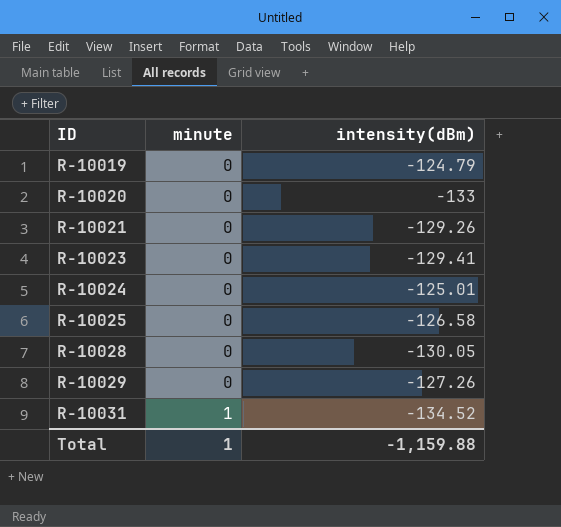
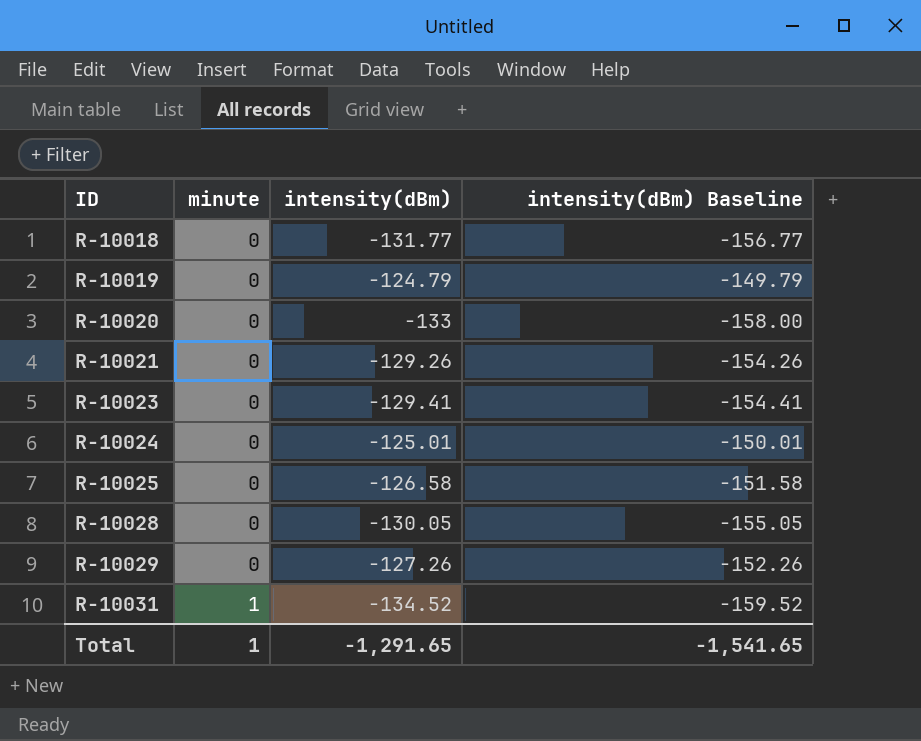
column intensity(dBm) Baseline | formula: none -> [intensity(dBm)] - 25
row R-10018: none -> 0 | -131.77 | -156.77
Total | intensity(dBm): -1,159.88 -> -1,291.65

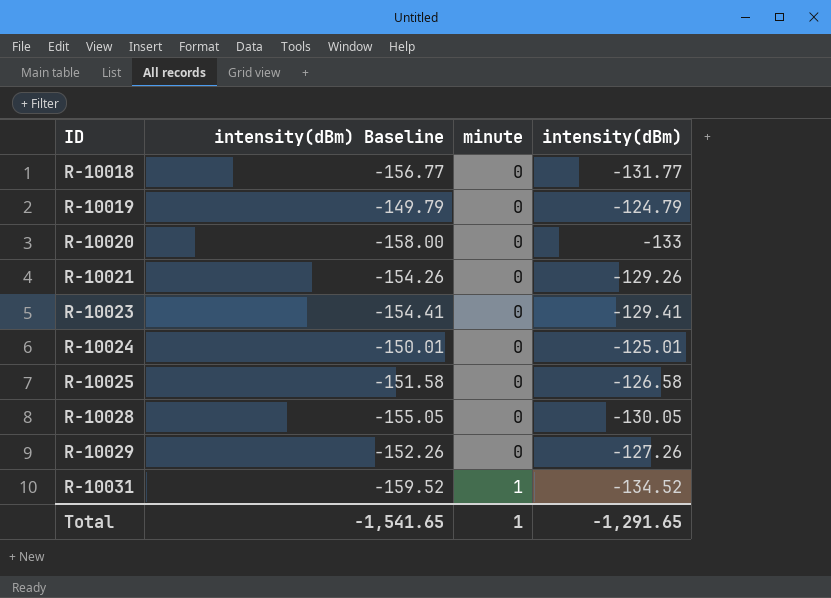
column intensity(dBm) Baseline | position: 4 -> 2

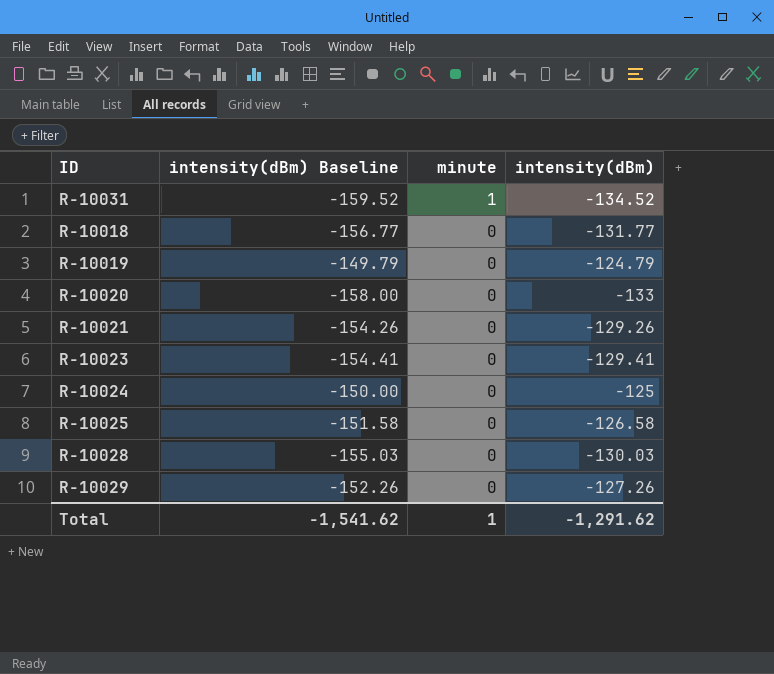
row order: ID ascending -> minute descending
R-10024 | intensity(dBm) Baseline: -150.01 -> -150.00
R-10024 | intensity(dBm): -125.01 -> -125
R-10028 | intensity(dBm) Baseline: -155.05 -> -155.03
R-10028 | intensity(dBm): -130.05 -> -130.03
Total | intensity(dBm) Baseline: -1,541.65 -> -1,541.62
Total | intensity(dBm): -1,291.65 -> -1,291.62

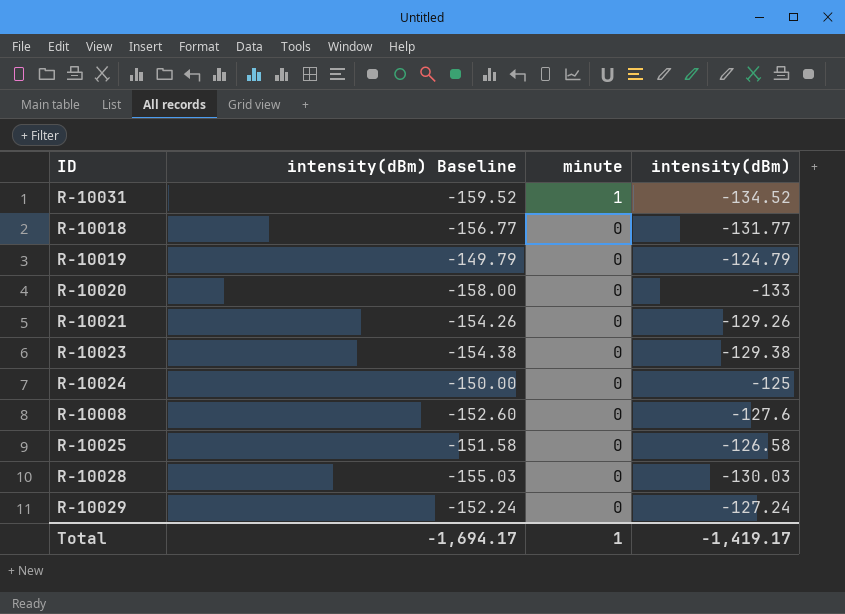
R-10023 | intensity(dBm) Baseline: -154.41 -> -154.38
R-10023 | intensity(dBm): -129.41 -> -129.38
row R-10008: none -> -152.60 | 0 | -127.6
R-10029 | intensity(dBm) Baseline: -152.26 -> -152.24
R-10029 | intensity(dBm): -127.26 -> -127.24
Total | intensity(dBm) Baseline: -1,541.62 -> -1,694.17
Total | intensity(dBm): -1,291.62 -> -1,419.17

